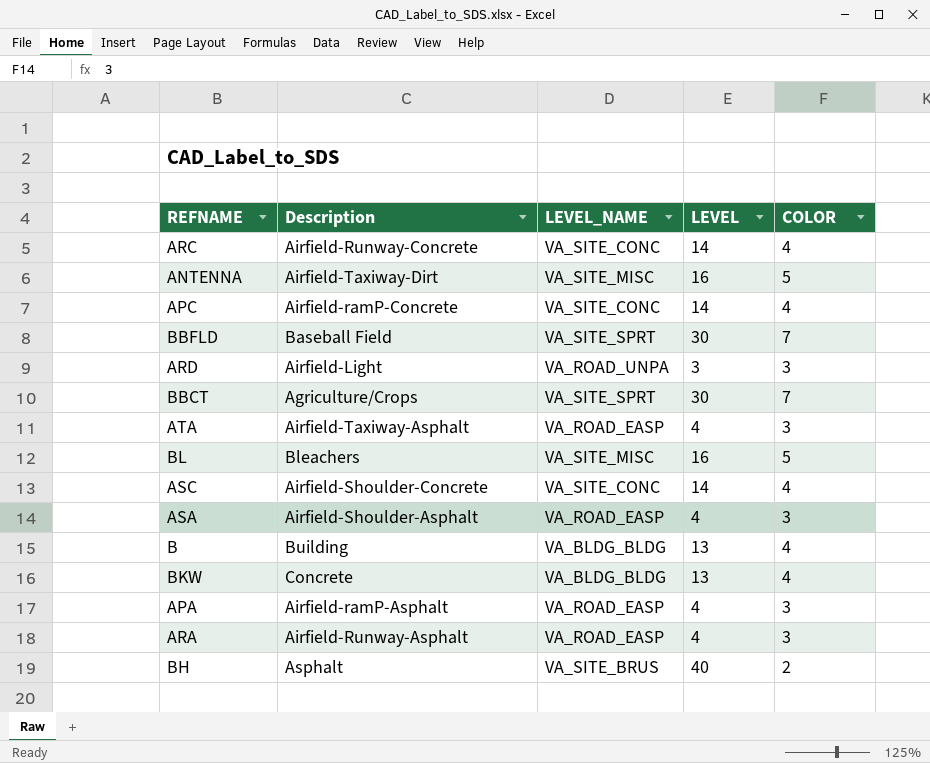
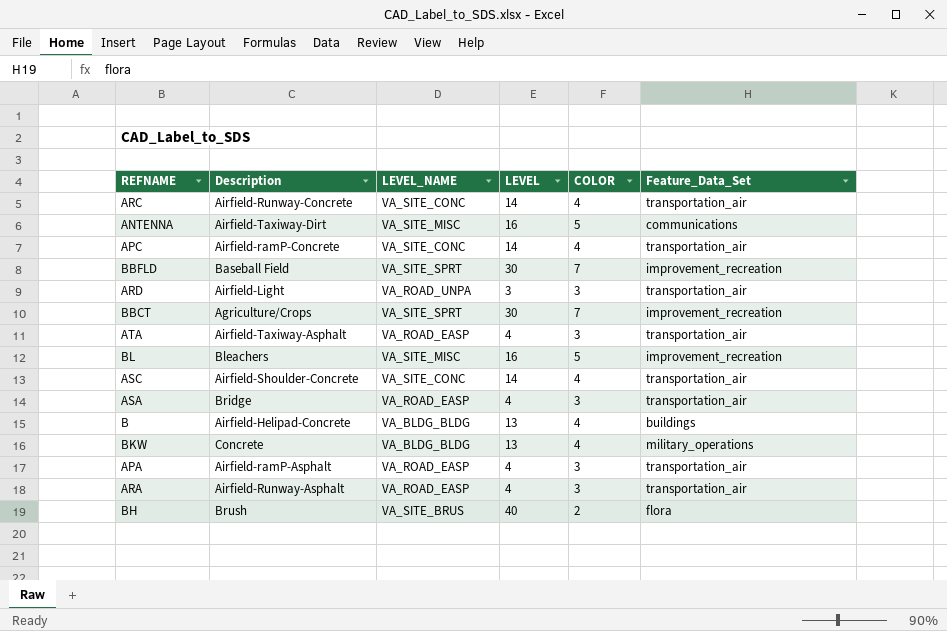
column Feature_Data_Set | position: none -> 6
ASA | Description: Airfield-Shoulder-Asphalt -> Bridge
B | Description: Building -> Airfield-Helipad-Concrete
BH | Description: Asphalt -> Brush

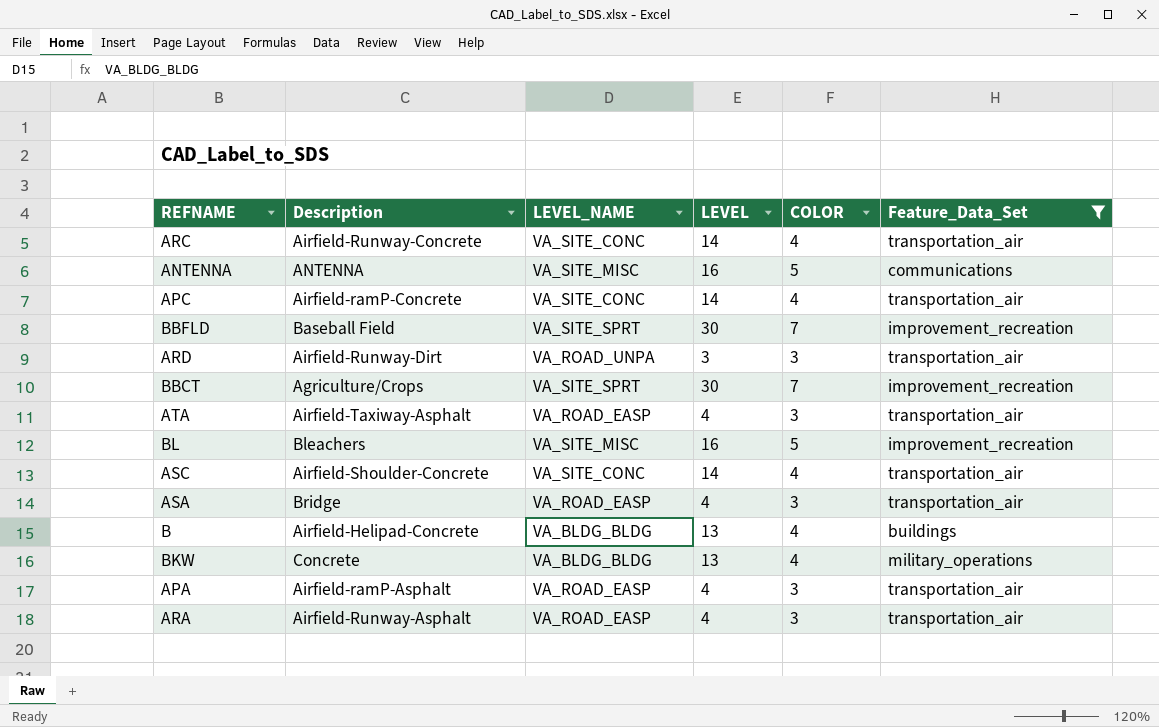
filter: none -> Feature_Data_Set != flora
ANTENNA | Description: Airfield-Taxiway-Dirt -> ANTENNA
ARD | Description: Airfield-Light -> Airfield-Runway-Dirt

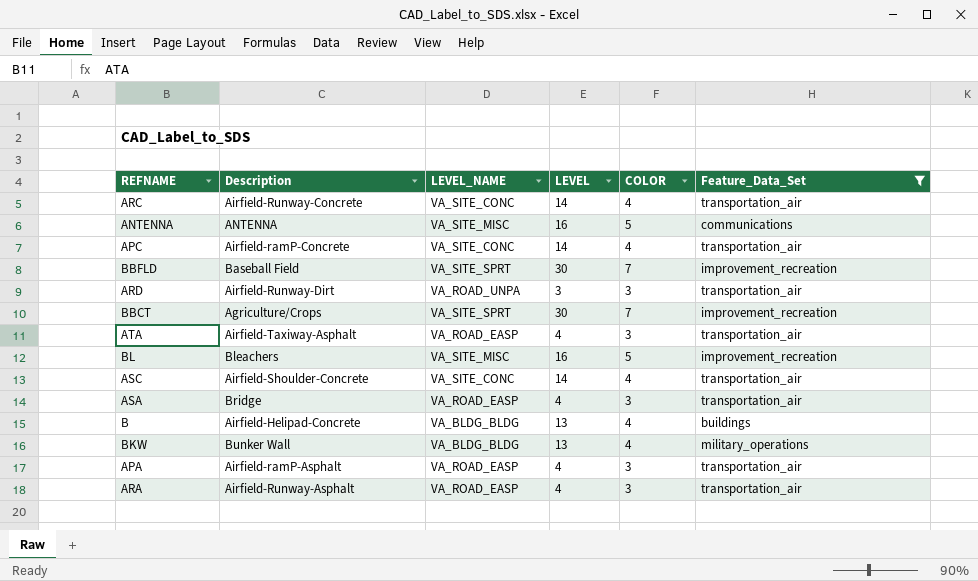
BKW | Description: Concrete -> Bunker Wall

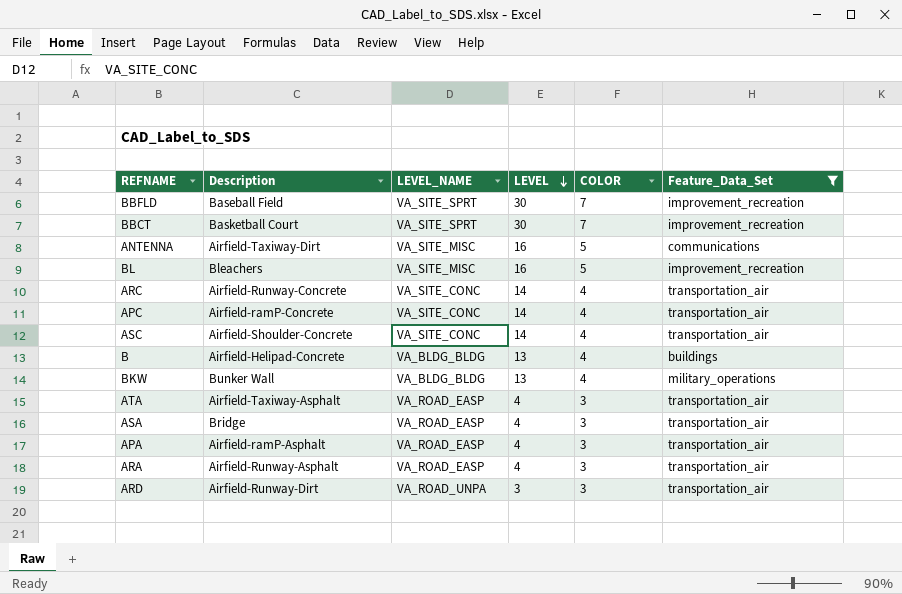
row order: none -> LEVEL descending
BBCT | Description: Agriculture/Crops -> Basketball Court
ANTENNA | Description: ANTENNA -> Airfield-Taxiway-Dirt

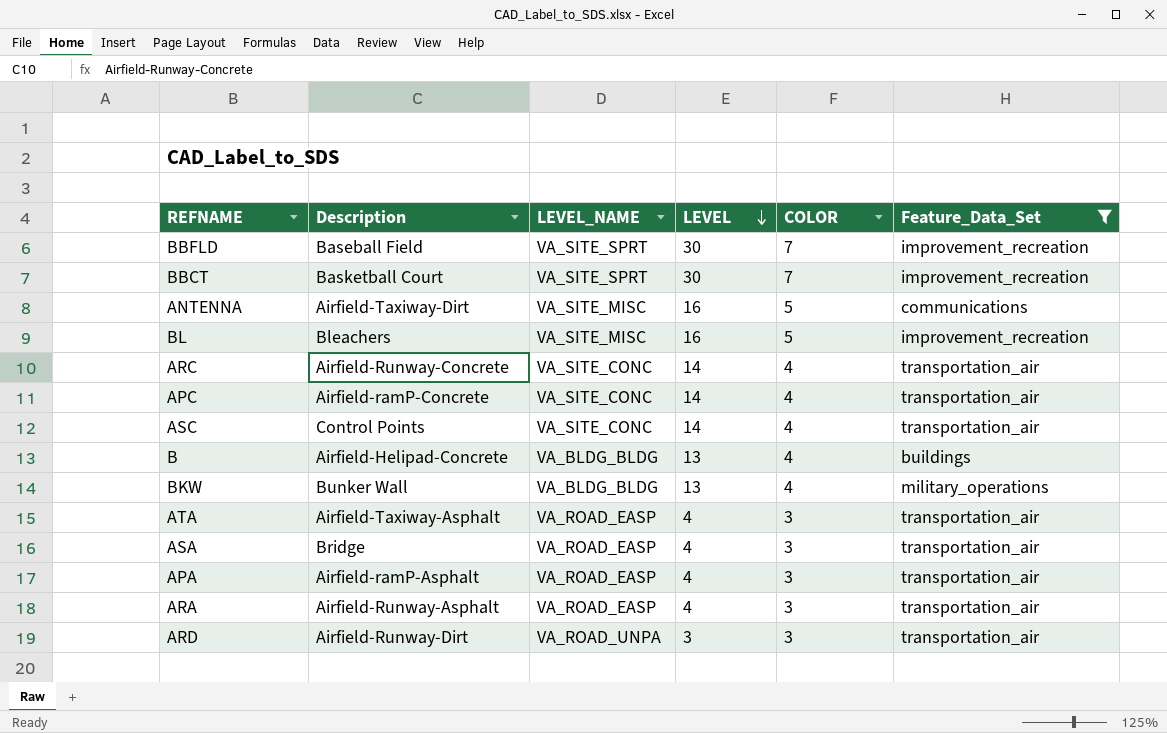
ASC | Description: Airfield-Shoulder-Concrete -> Control Points

